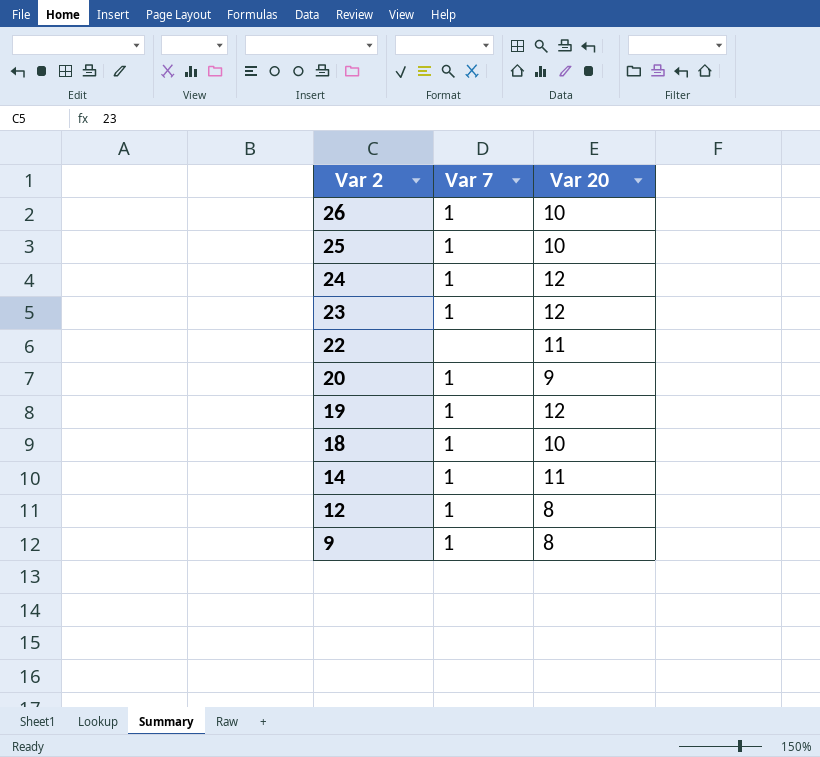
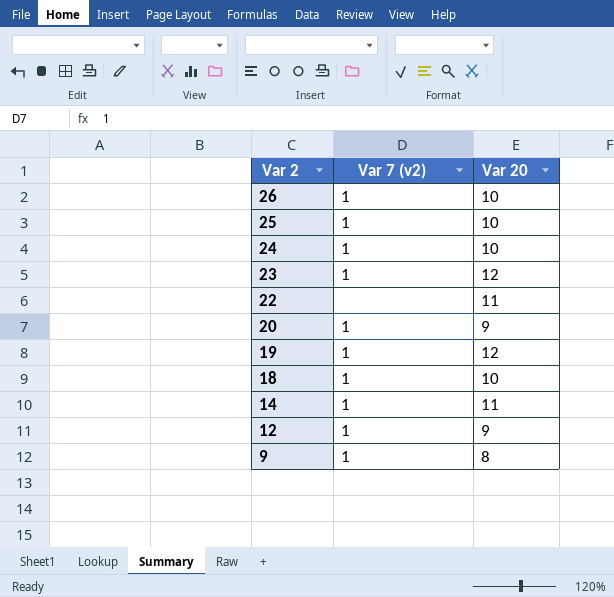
column name: Var 7 -> Var 7 (v2)
24 | Var 20: 12 -> 10
12 | Var 20: 8 -> 9

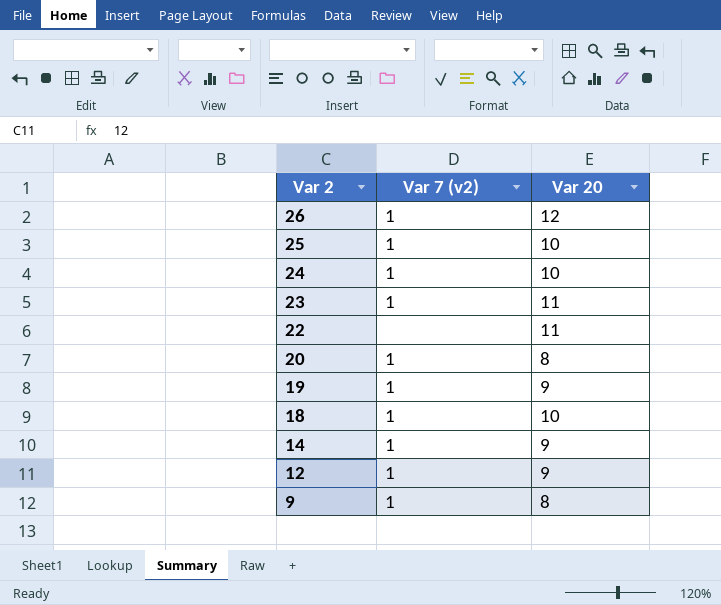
26 | Var 20: 10 -> 12
23 | Var 20: 12 -> 11
20 | Var 20: 9 -> 8
19 | Var 20: 12 -> 9
14 | Var 20: 11 -> 9

